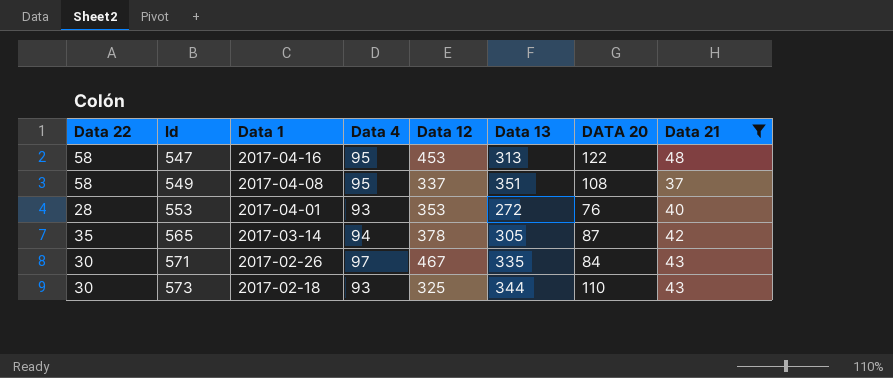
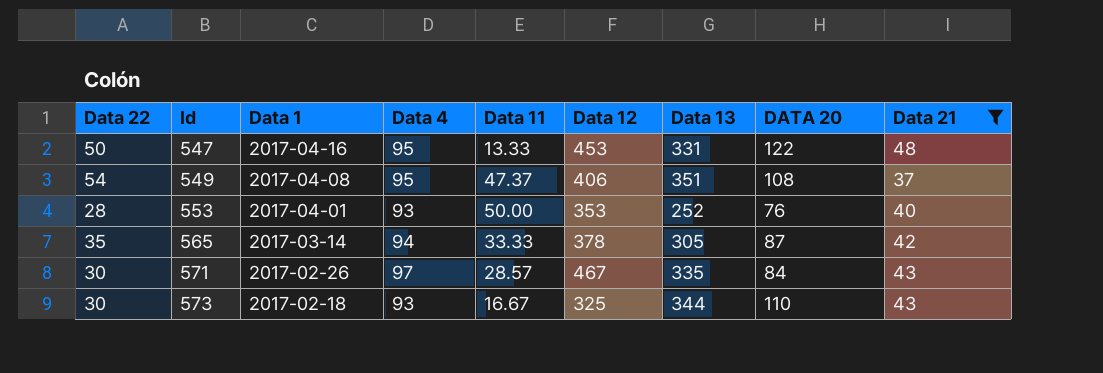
column Data 11 | position: none -> 5
547 | Data 22: 58 -> 50
547 | Data 13: 313 -> 331
549 | Data 22: 58 -> 54
549 | Data 12: 337 -> 406
553 | Data 13: 272 -> 252

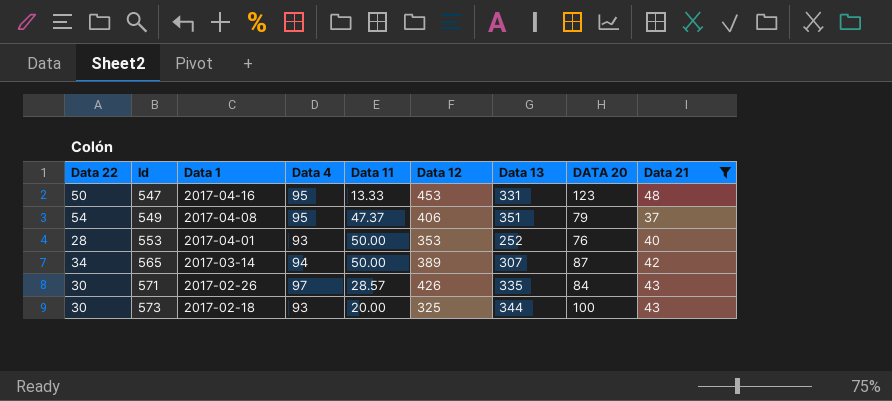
547 | DATA 20: 122 -> 123
549 | DATA 20: 108 -> 79
565 | Data 22: 35 -> 34
565 | Data 11: 33.33 -> 50.00
565 | Data 12: 378 -> 389
565 | Data 13: 305 -> 307
571 | Data 12: 467 -> 426
573 | Data 11: 16.67 -> 20.00
573 | DATA 20: 110 -> 100

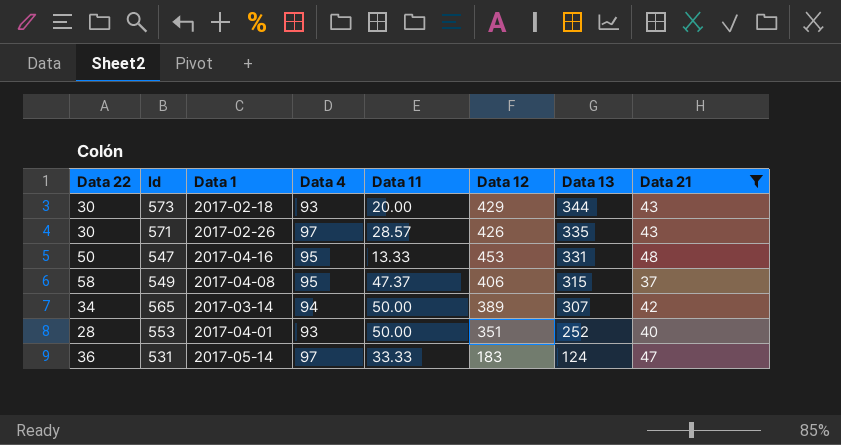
row order: Id ascending -> Data 13 descending
column DATA 20 | position: 8 -> none
573 | Data 12: 325 -> 429
549 | Data 22: 54 -> 58
549 | Data 13: 351 -> 315
553 | Data 12: 353 -> 351
row 531: none -> 36 | 2017-05-14 | 97 | 33.33 | 183 | 124 | 47

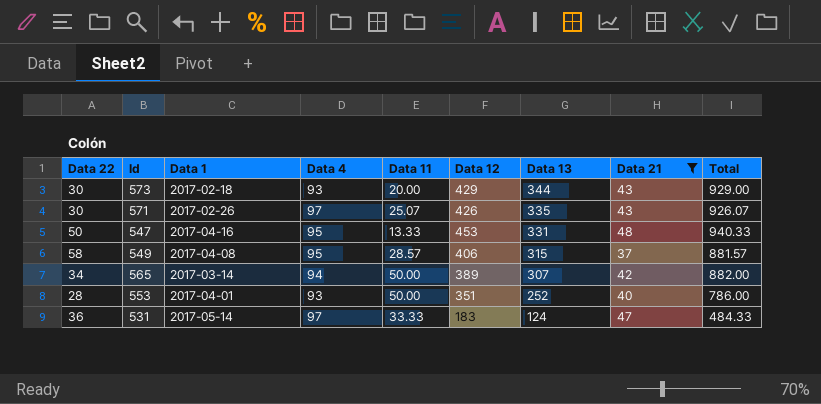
column Total | formula: none -> [Data 4] + [Data 11] + [Data 12] + [Data 13] + [Data 21]
571 | Data 11: 28.57 -> 25.07
549 | Data 11: 47.37 -> 28.57

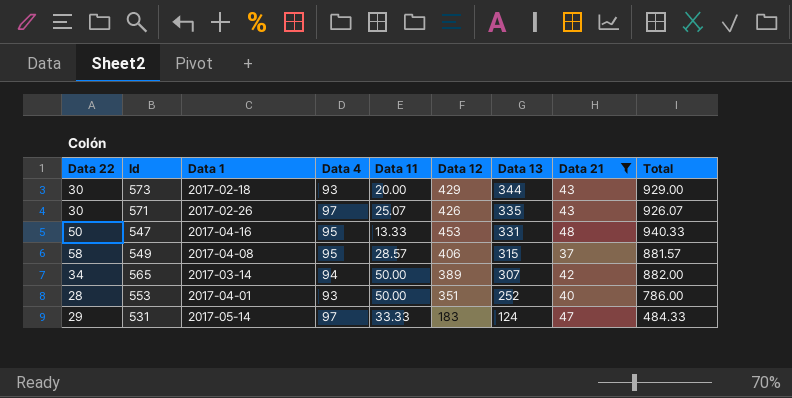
531 | Data 22: 36 -> 29

